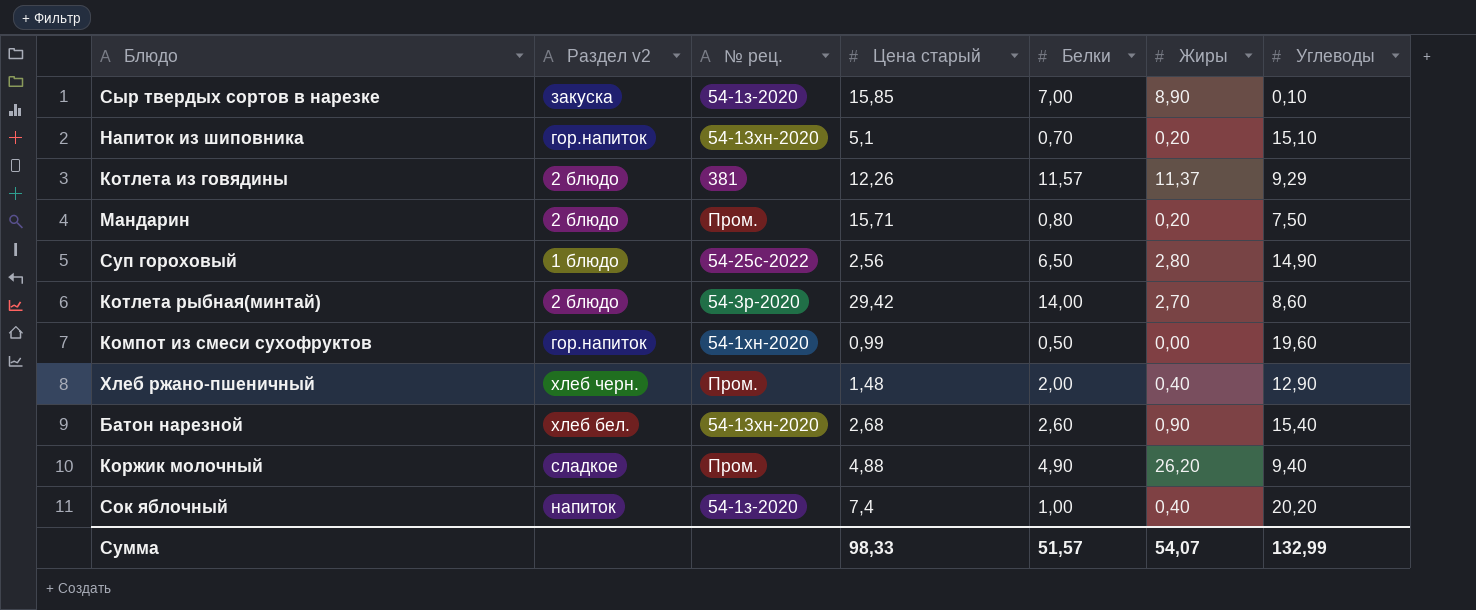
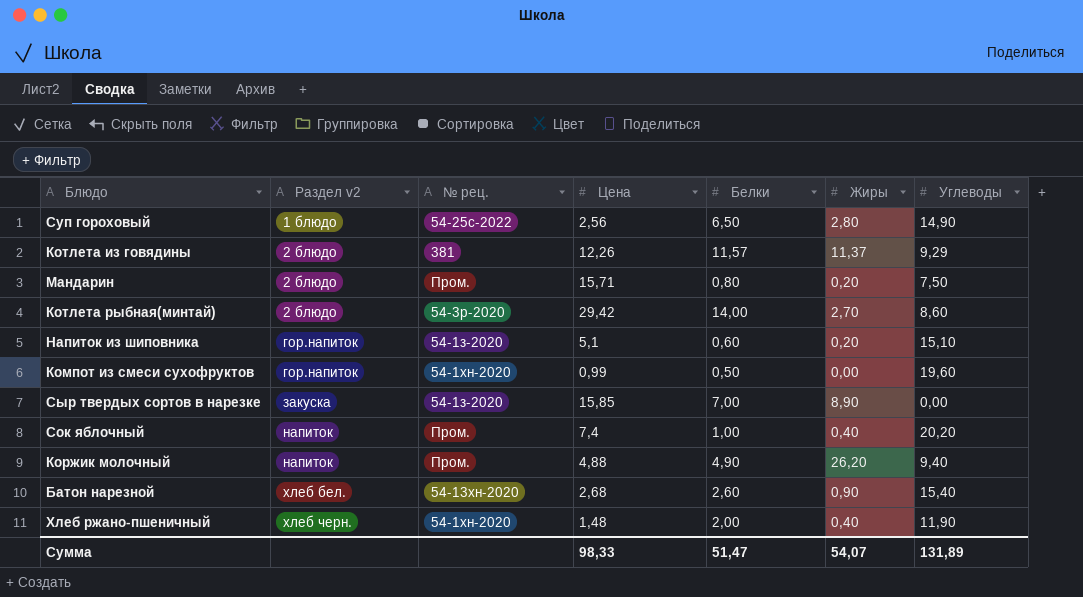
row order: none -> Раздел v2 ascending
column name: Цена старый -> Цена
Напиток из шиповника | № рец.: 54-13хн-2020 -> 54-1з-2020
Напиток из шиповника | Белки: 0,70 -> 0,60
Сыр твердых сортов в нарезке | Углеводы: 0,10 -> 0,00
Сок яблочный | № рец.: 54-1з-2020 -> Пром.
Коржик молочный | Раздел v2: сладкое -> напиток
Хлеб ржано-пшеничный | № рец.: Пром. -> 54-1хн-2020
Хлеб ржано-пшеничный | Углеводы: 12,90 -> 11,90
Сумма | Белки: 51,57 -> 51,47
Сумма | Углеводы: 132,99 -> 131,89

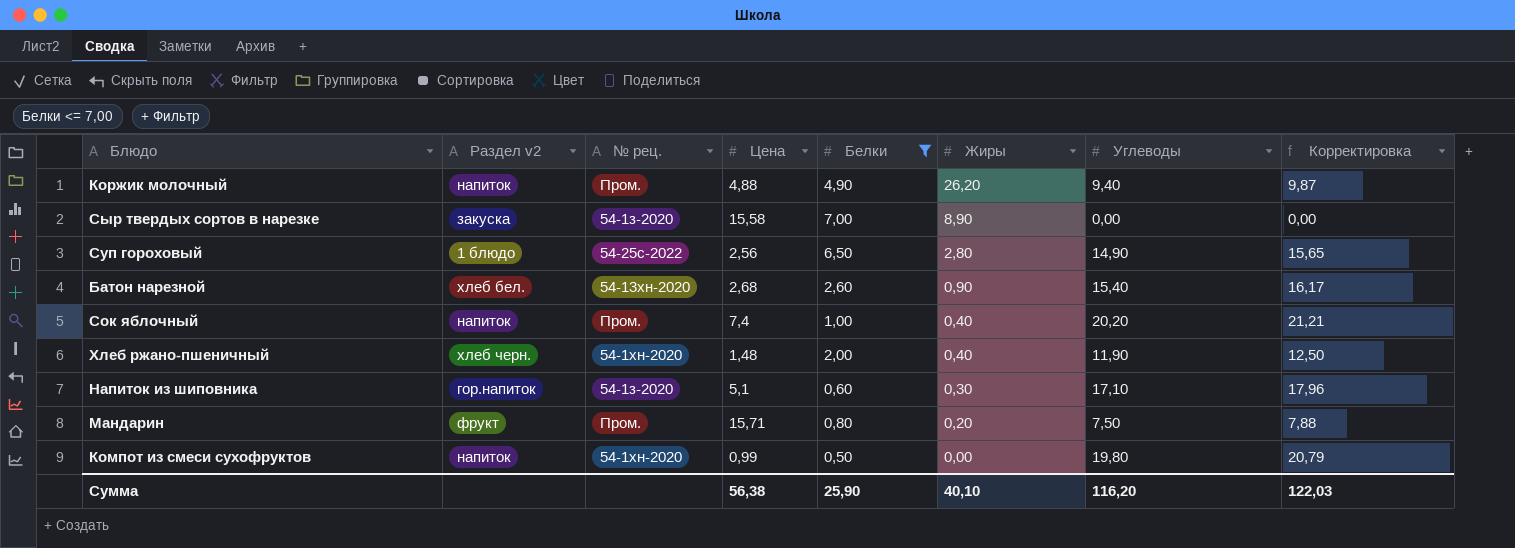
filter: none -> Белки <= 7,00
row order: Раздел v2 ascending -> Жиры descending
column Корректировка | formula: none -> [Углеводы] * 1,05
Сыр твердых сортов в нарезке | Цена: 15,85 -> 15,58
Напиток из шиповника | Жиры: 0,20 -> 0,30
Напиток из шиповника | Углеводы: 15,10 -> 17,10
Мандарин | Раздел v2: 2 блюдо -> фрукт
Компот из смеси сухофруктов | Раздел v2: гор.напиток -> напиток
Компот из смеси сухофруктов | Углеводы: 19,60 -> 19,80
Сумма | Цена: 98,33 -> 56,38
Сумма | Белки: 51,47 -> 25,90
Сумма | Жиры: 54,07 -> 40,10
Сумма | Углеводы: 131,89 -> 116,20

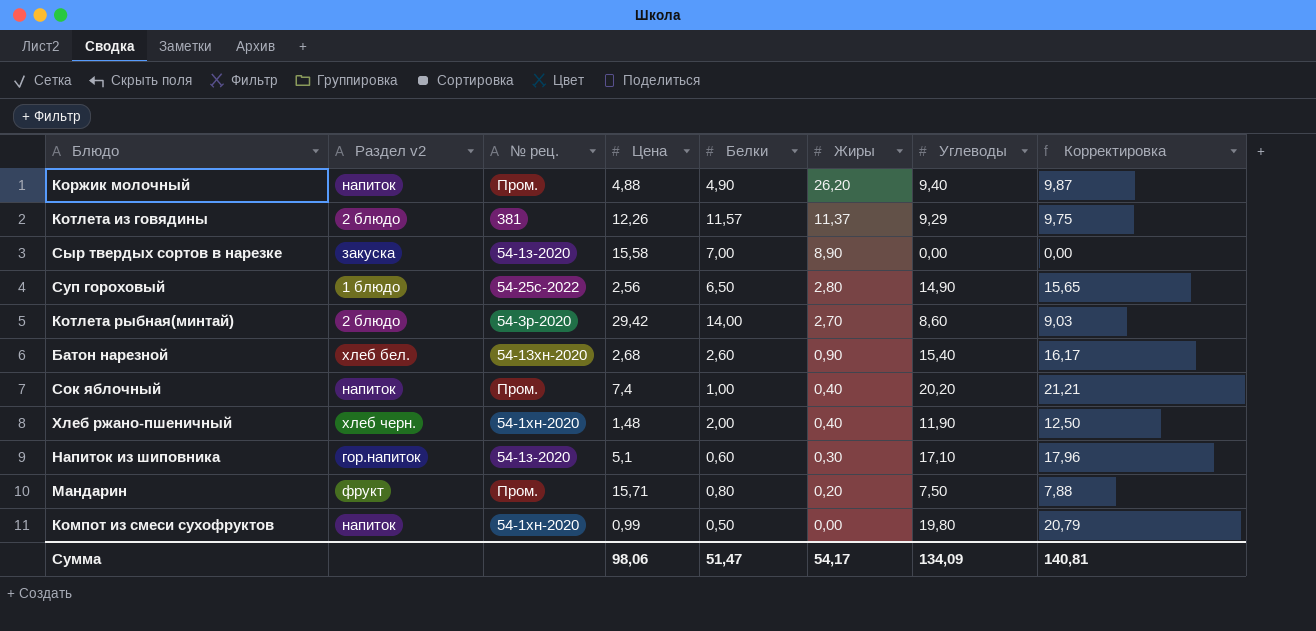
filter: Белки <= 7,00 -> none
Сумма | Цена: 56,38 -> 98,06
Сумма | Белки: 25,90 -> 51,47
Сумма | Жиры: 40,10 -> 54,17
Сумма | Углеводы: 116,20 -> 134,09
Сумма | Корректировка: 122,03 -> 140,81

